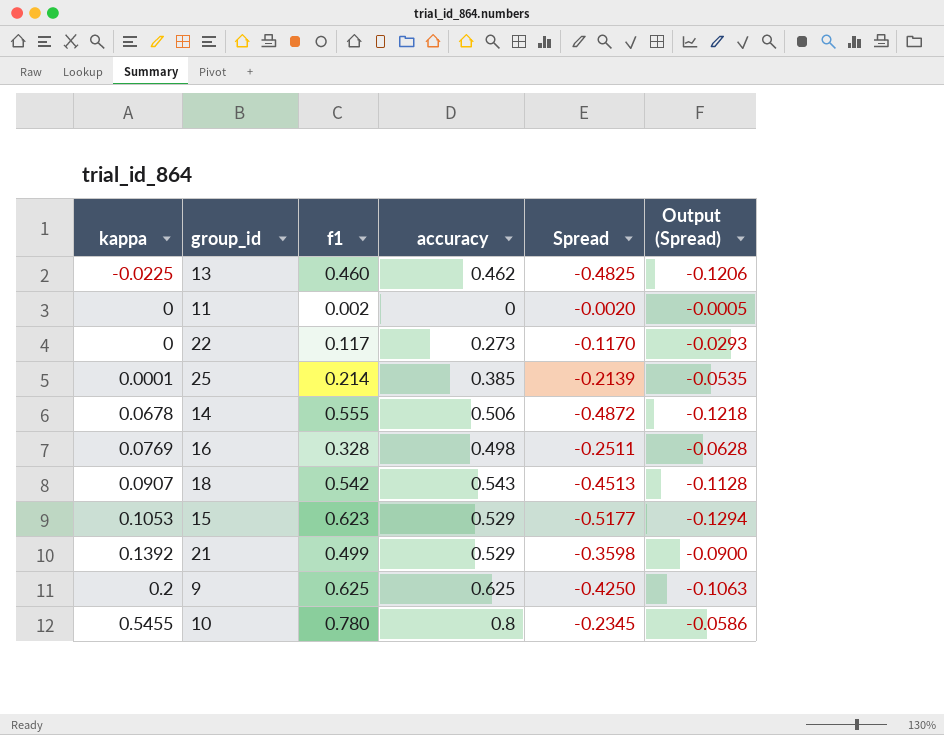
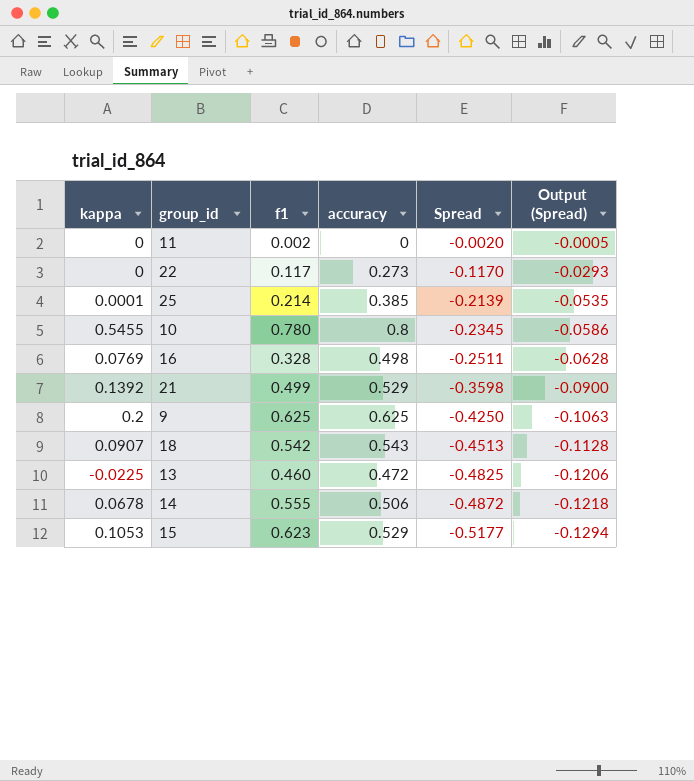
row order: kappa ascending -> Spread descending
13 | accuracy: 0.462 -> 0.472

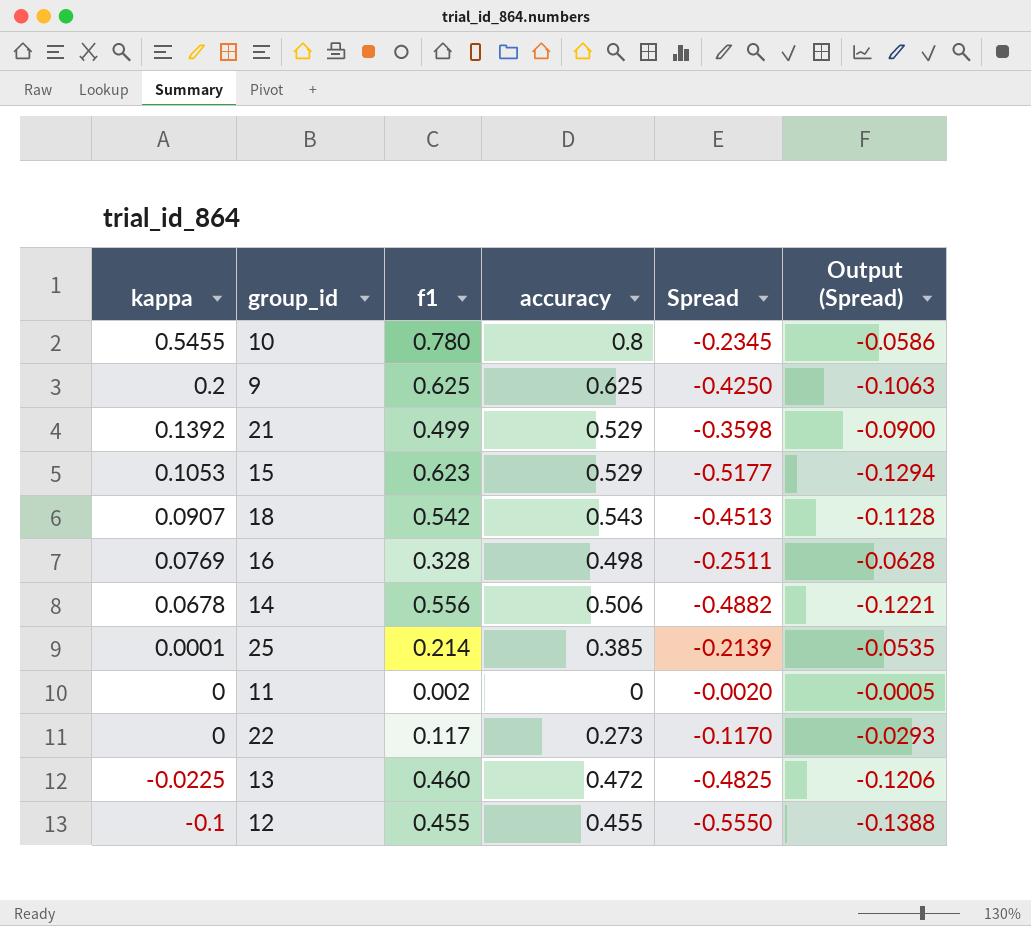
row order: Spread descending -> kappa descending
14 | f1: 0.555 -> 0.556
14 | Spread: -0.4872 -> -0.4882
14 | Output (Spread): -0.1218 -> -0.1221
row 12: none -> -0.1 | 0.455 | 0.455 | -0.5550 | -0.1388

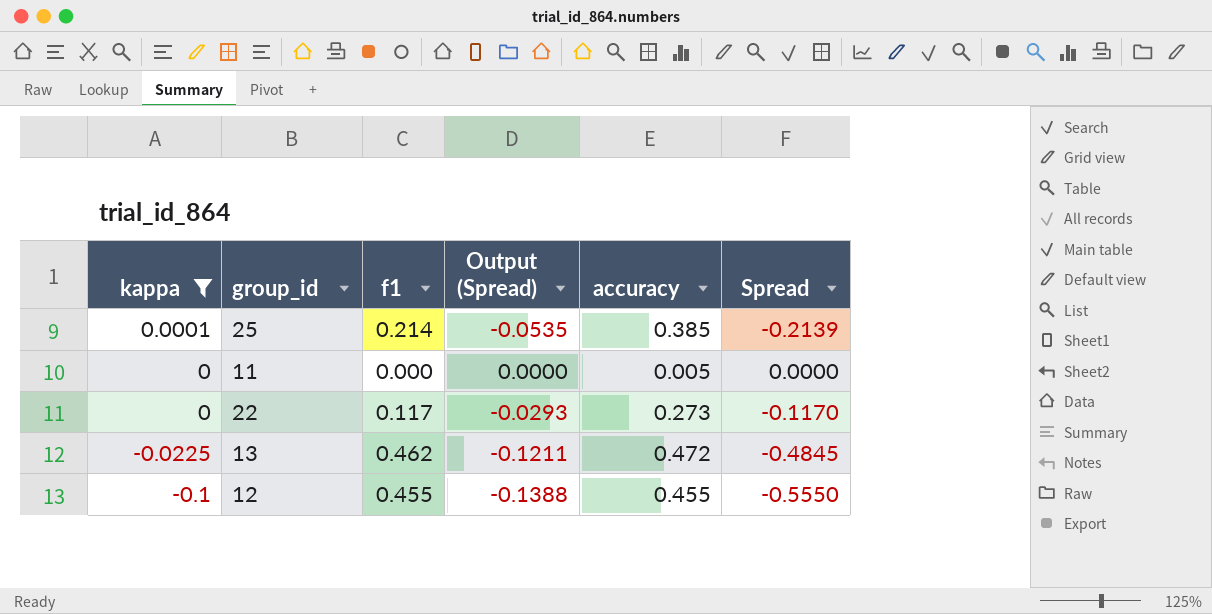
filter: none -> kappa <= 0.0001
column Output (Spread) | position: 6 -> 4
11 | f1: 0.002 -> 0.000
11 | Output (Spread): -0.0005 -> 0.0000
11 | accuracy: 0 -> 0.005
11 | Spread: -0.0020 -> 0.0000
13 | f1: 0.460 -> 0.462
13 | Output (Spread): -0.1206 -> -0.1211
13 | Spread: -0.4825 -> -0.4845

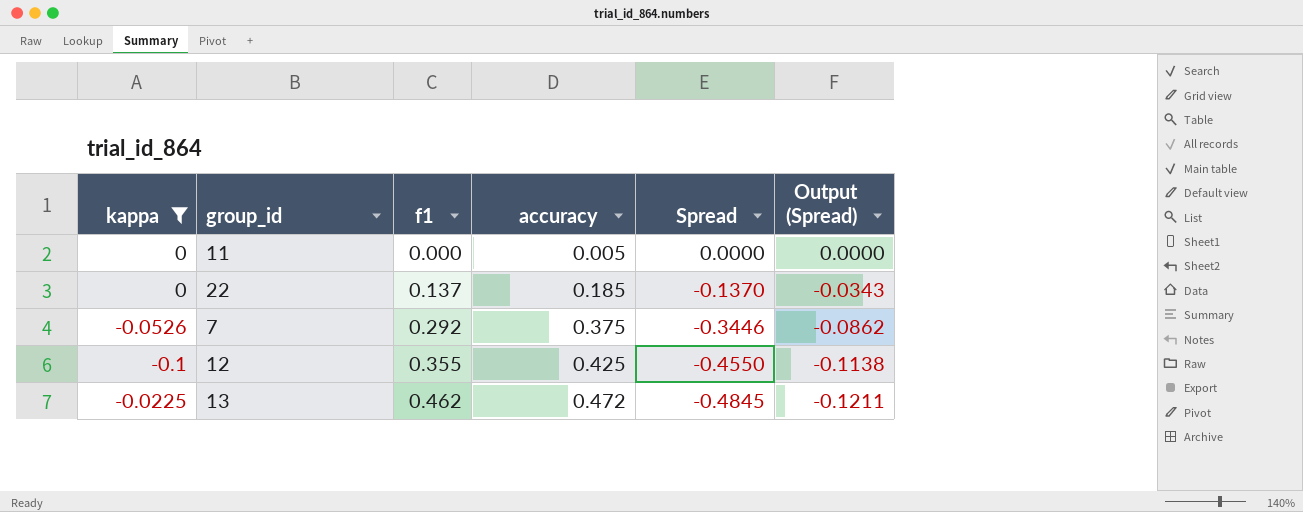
row order: kappa descending -> f1 ascending
column Output (Spread) | position: 4 -> 6
row 25: 0.0001 | 0.214 | -0.0535 | 0.385 | -0.2139 -> none
22 | f1: 0.117 -> 0.137
22 | accuracy: 0.273 -> 0.185
22 | Spread: -0.1170 -> -0.1370
22 | Output (Spread): -0.0293 -> -0.0343
row 7: none -> -0.0526 | 0.292 | 0.375 | -0.3446 | -0.0862
12 | f1: 0.455 -> 0.355
12 | accuracy: 0.455 -> 0.425
12 | Spread: -0.5550 -> -0.4550
12 | Output (Spread): -0.1388 -> -0.1138

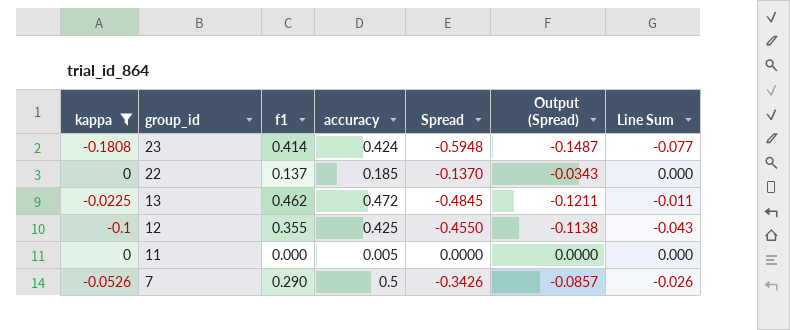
row order: f1 ascending -> group_id descending
column Line Sum | formula: none -> [kappa] * [accuracy]
row 23: none -> -0.1808 | 0.414 | 0.424 | -0.5948 | -0.1487 | -0.077
7 | f1: 0.292 -> 0.290
7 | accuracy: 0.375 -> 0.5
7 | Spread: -0.3446 -> -0.3426
7 | Output (Spread): -0.0862 -> -0.0857

